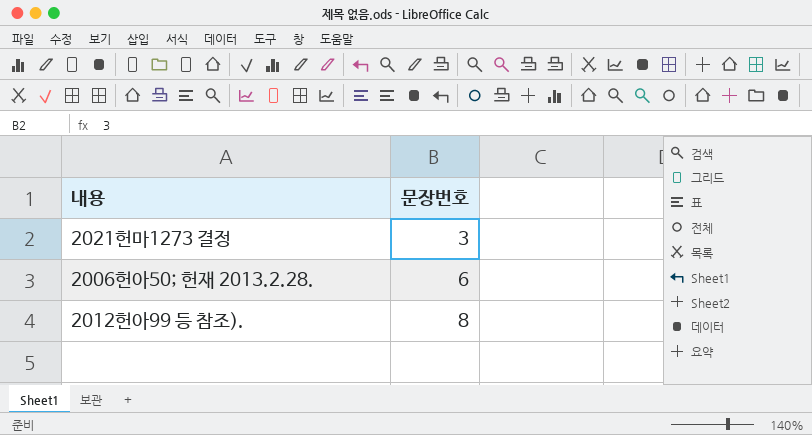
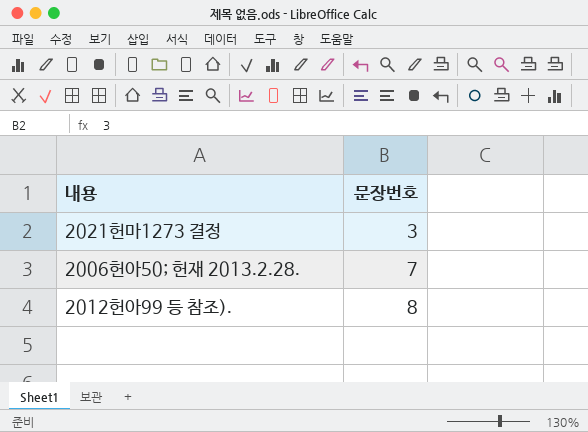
2006헌아50; 헌재 2013.2.28. | 문장번호: 6 -> 7

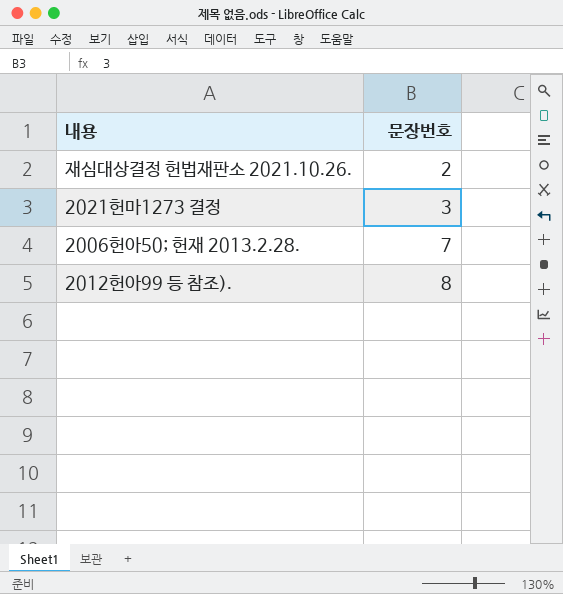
row 재심대상결정 헌법재판소 2021.10.26.: none -> 2

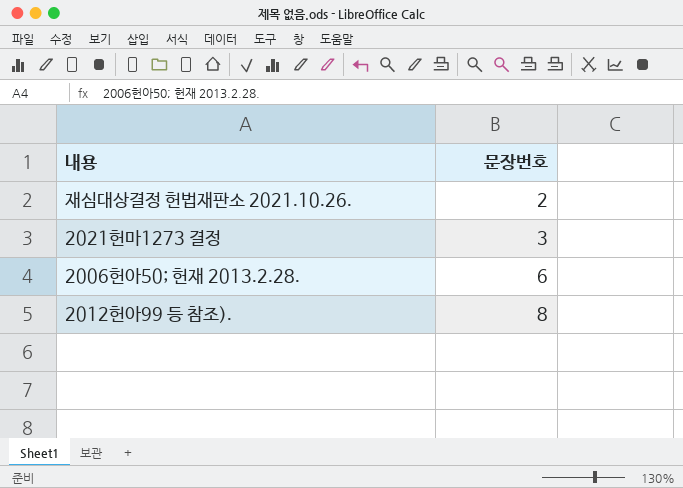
2006헌아50; 헌재 2013.2.28. | 문장번호: 7 -> 6

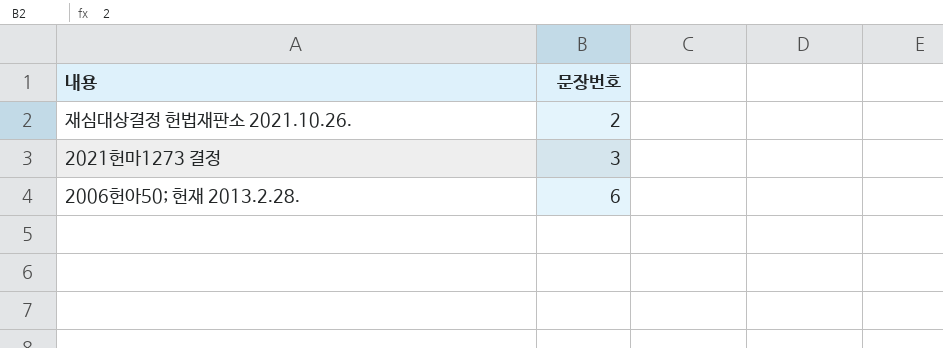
row 2012헌아99 등 참조).: 8 -> none

